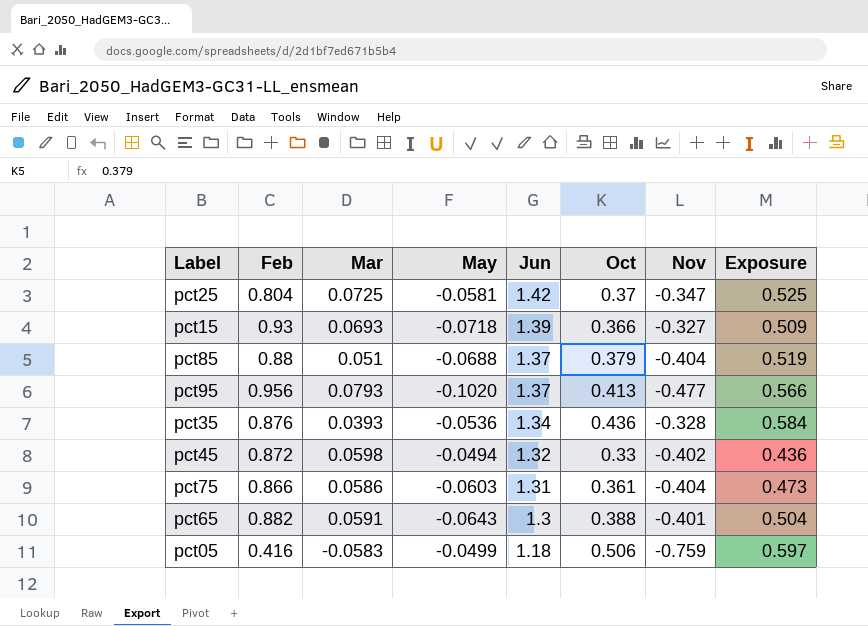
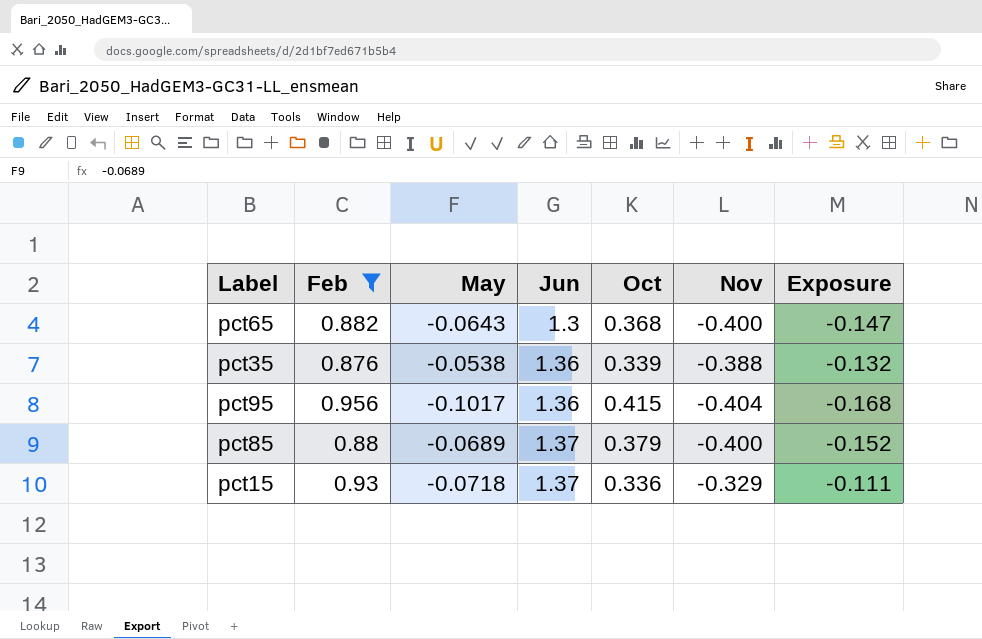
filter: none -> Feb >= 0.876
row order: Jun descending -> Jun ascending
column Mar | position: 3 -> none
column Exposure | formula: [Jun] * [Oct] -> [Oct] * [Nov]
pct65 | Oct: 0.388 -> 0.368
pct65 | Nov: -0.401 -> -0.400
pct35 | May: -0.0536 -> -0.0538
pct35 | Jun: 1.34 -> 1.36
pct35 | Oct: 0.436 -> 0.339
pct35 | Nov: -0.328 -> -0.388
pct95 | May: -0.1020 -> -0.1017
pct95 | Jun: 1.37 -> 1.36
pct95 | Oct: 0.413 -> 0.415
pct95 | Nov: -0.477 -> -0.404
pct85 | May: -0.0688 -> -0.0689
pct85 | Nov: -0.404 -> -0.400
pct15 | Jun: 1.39 -> 1.37
pct15 | Oct: 0.366 -> 0.336
pct15 | Nov: -0.327 -> -0.329

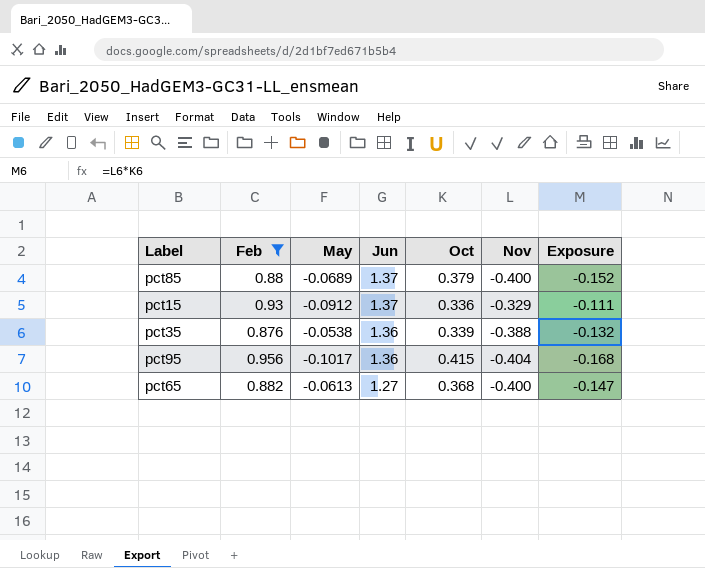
row order: Jun ascending -> Jun descending
pct15 | May: -0.0718 -> -0.0912
pct65 | May: -0.0643 -> -0.0613
pct65 | Jun: 1.3 -> 1.27

